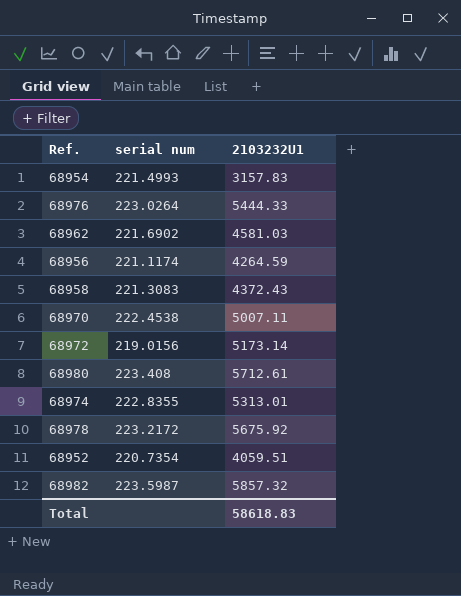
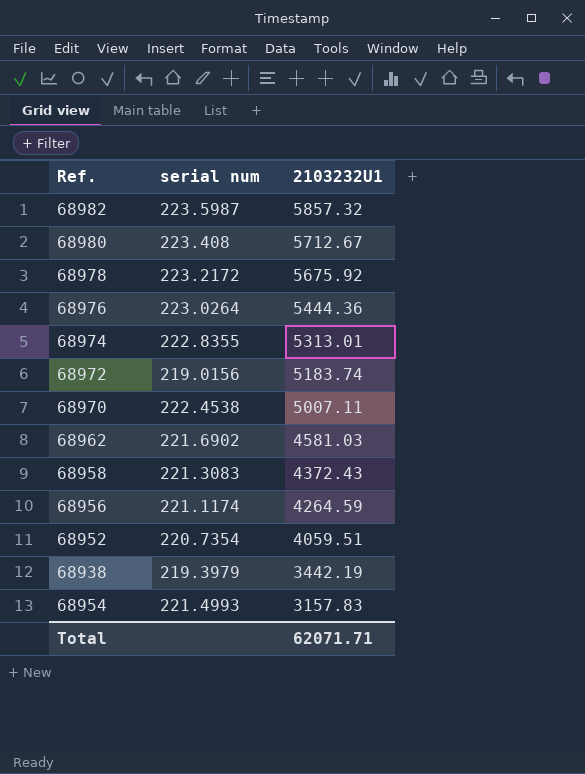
row order: none -> 2103232U1 descending
68980 | 2103232U1: 5712.61 -> 5712.67
68976 | 2103232U1: 5444.33 -> 5444.36
68972 | 2103232U1: 5173.14 -> 5183.74
row 68938: none -> 219.3979 | 3442.19
Total | 2103232U1: 58618.83 -> 62071.71

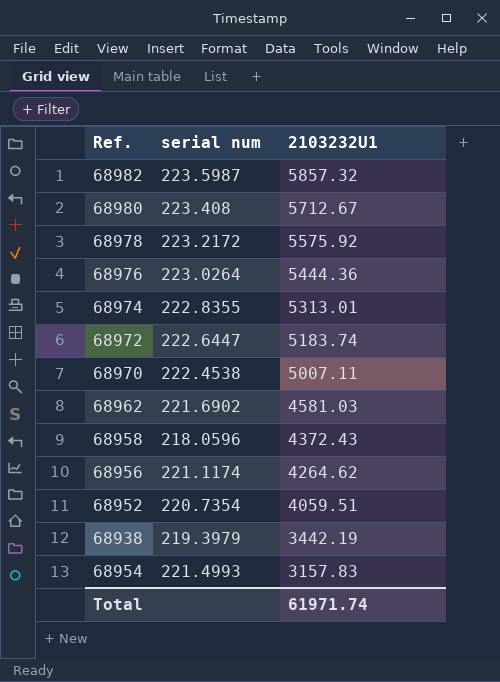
68978 | 2103232U1: 5675.92 -> 5575.92
68972 | serial num: 219.0156 -> 222.6447
68958 | serial num: 221.3083 -> 218.0596
68956 | 2103232U1: 4264.59 -> 4264.62
Total | 2103232U1: 62071.71 -> 61971.74

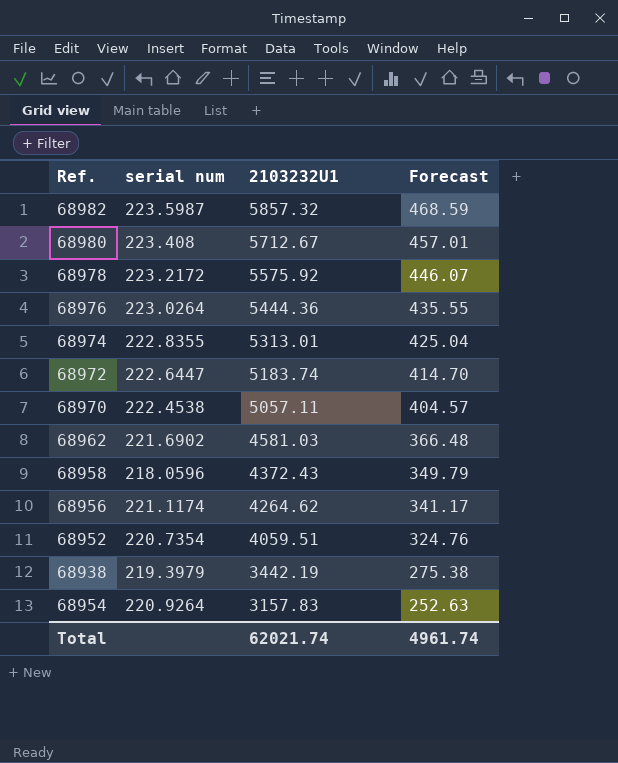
column Forecast | formula: none -> [2103232U1] * 0.08
68970 | 2103232U1: 5007.11 -> 5057.11
68954 | serial num: 221.4993 -> 220.9264
Total | 2103232U1: 61971.74 -> 62021.74

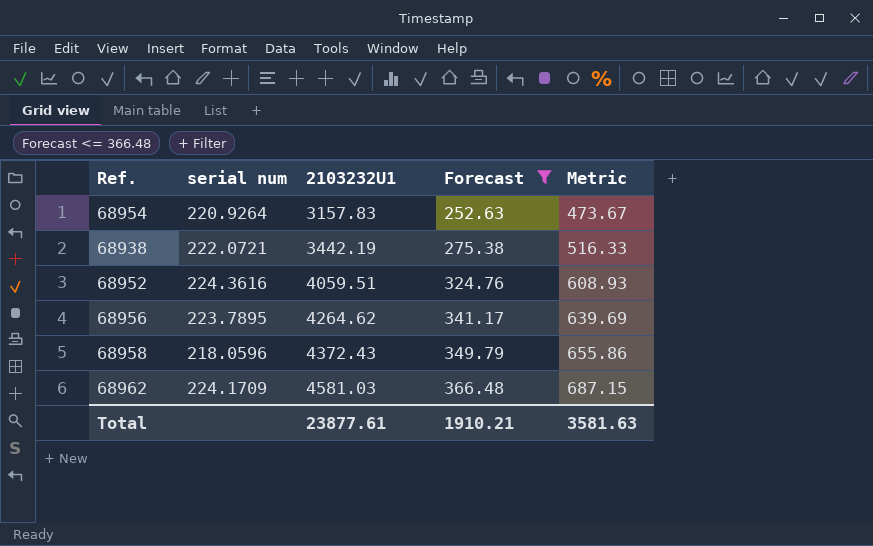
filter: none -> Forecast <= 366.48
row order: 2103232U1 descending -> 2103232U1 ascending
column Metric | formula: none -> [2103232U1] * 0.15
68938 | serial num: 219.3979 -> 222.0721
68952 | serial num: 220.7354 -> 224.3616
68956 | serial num: 221.1174 -> 223.7895
68962 | serial num: 221.6902 -> 224.1709
Total | 2103232U1: 62021.74 -> 23877.61
Total | Forecast: 4961.74 -> 1910.21

